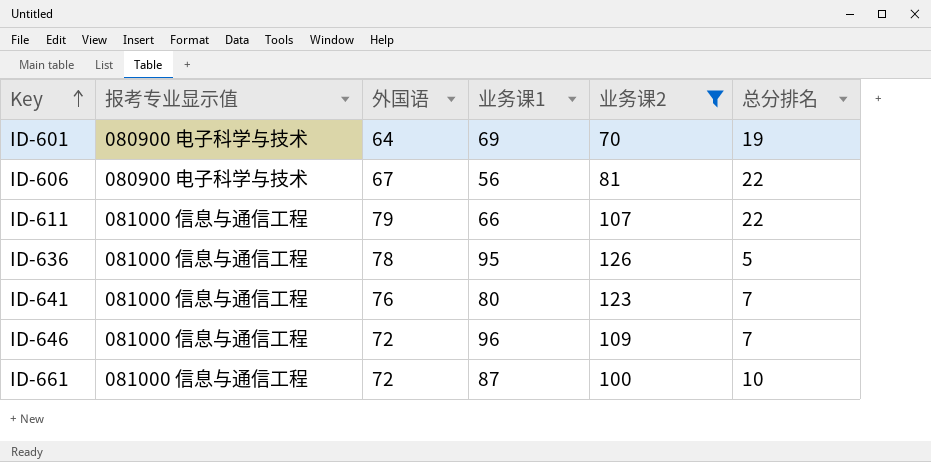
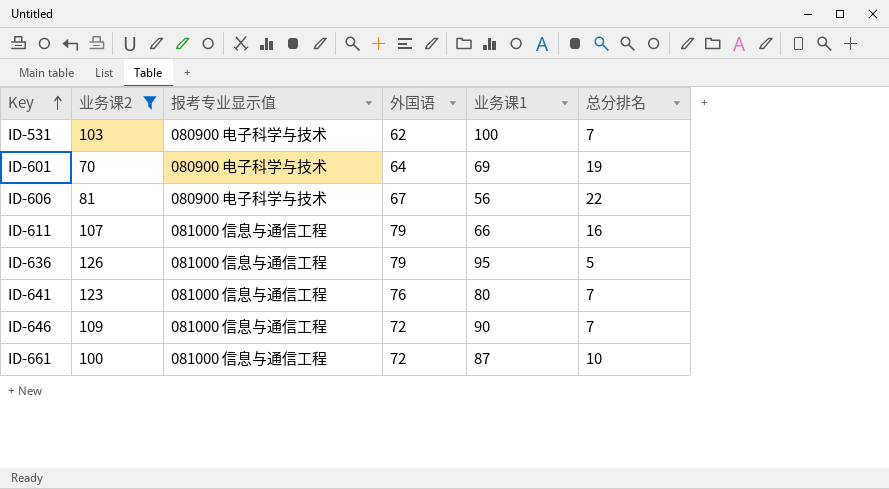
column 业务课2 | position: 5 -> 2
row ID-531: none -> 103 | 080900 电子科学与技术 | 62 | 100 | 7
ID-611 | 总分排名: 22 -> 16
ID-636 | 外国语: 78 -> 79
ID-646 | 业务课1: 96 -> 90

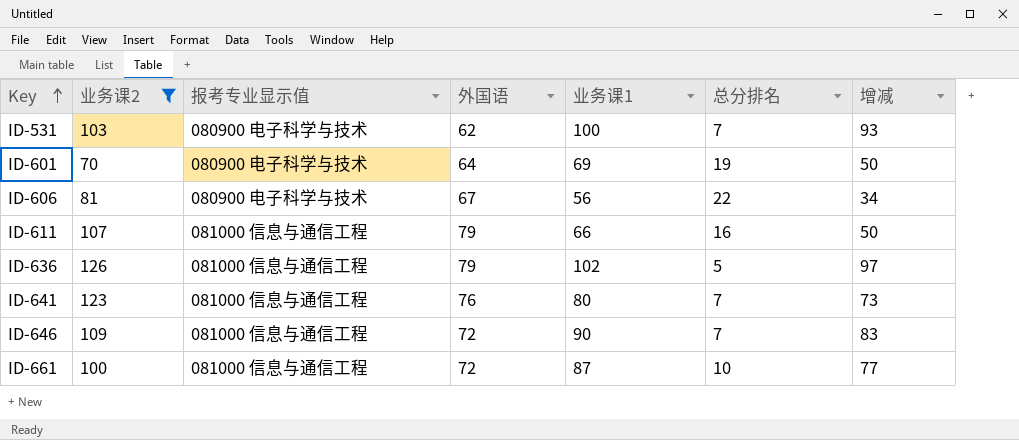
column 增减 | formula: none -> [业务课1] - [总分排名]
ID-636 | 业务课1: 95 -> 102

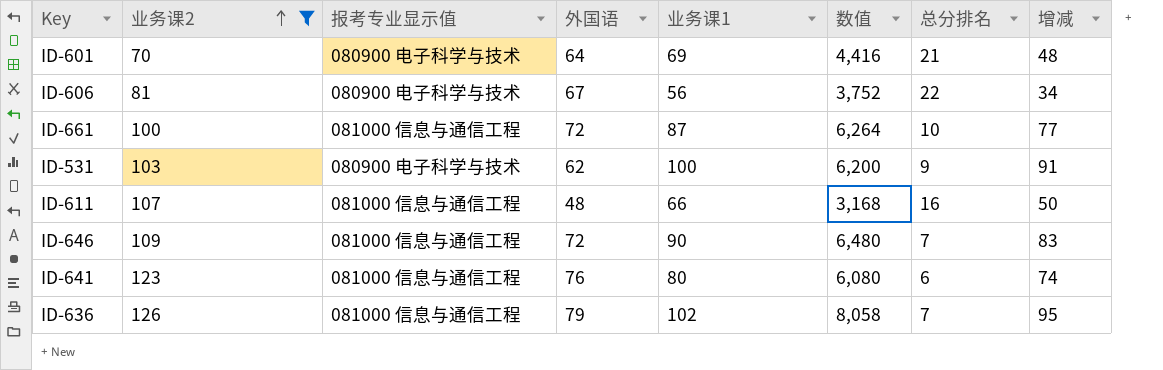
row order: Key ascending -> 业务课2 ascending
column 数值 | formula: none -> [外国语] * [业务课1]
ID-601 | 总分排名: 19 -> 21
ID-601 | 增减: 50 -> 48
ID-531 | 总分排名: 7 -> 9
ID-531 | 增减: 93 -> 91
ID-611 | 外国语: 79 -> 48
ID-641 | 总分排名: 7 -> 6
ID-641 | 增减: 73 -> 74
ID-636 | 总分排名: 5 -> 7
ID-636 | 增减: 97 -> 95

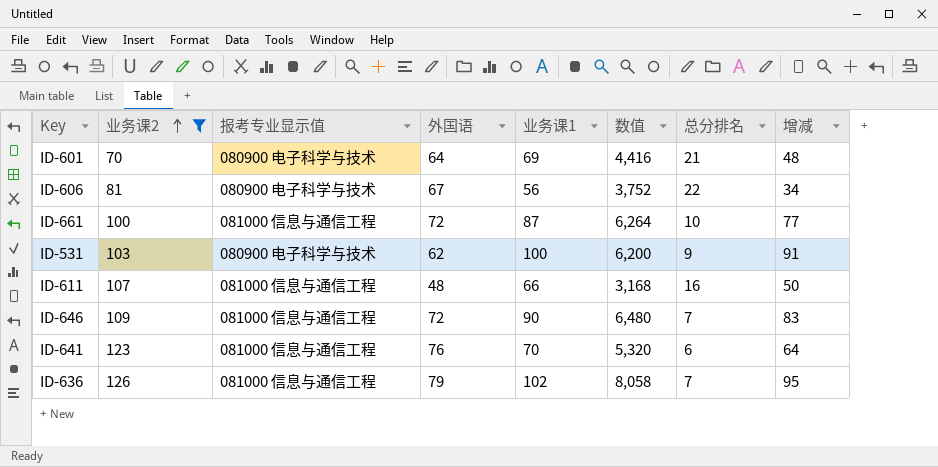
ID-641 | 业务课1: 80 -> 70
ID-641 | 数值: 6,080 -> 5,320
ID-641 | 增减: 74 -> 64

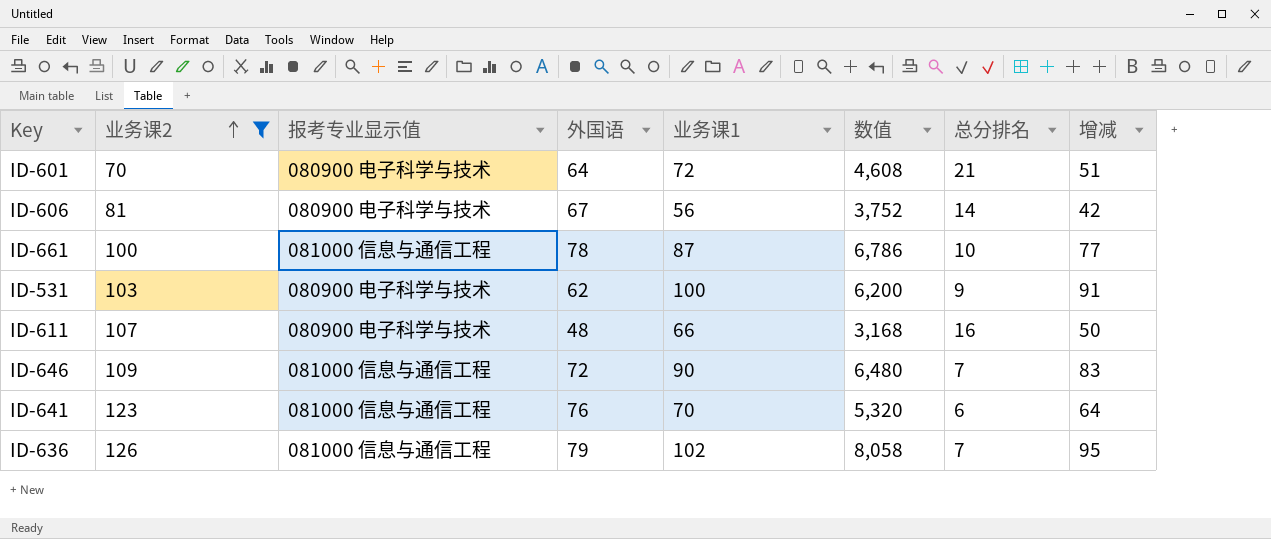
ID-601 | 业务课1: 69 -> 72
ID-601 | 数值: 4,416 -> 4,608
ID-601 | 增减: 48 -> 51
ID-606 | 总分排名: 22 -> 14
ID-606 | 增减: 34 -> 42
ID-661 | 外国语: 72 -> 78
ID-661 | 数值: 6,264 -> 6,786
ID-611 | 报考专业显示值: 081000 信息与通信工程 -> 080900 电子科学与技术

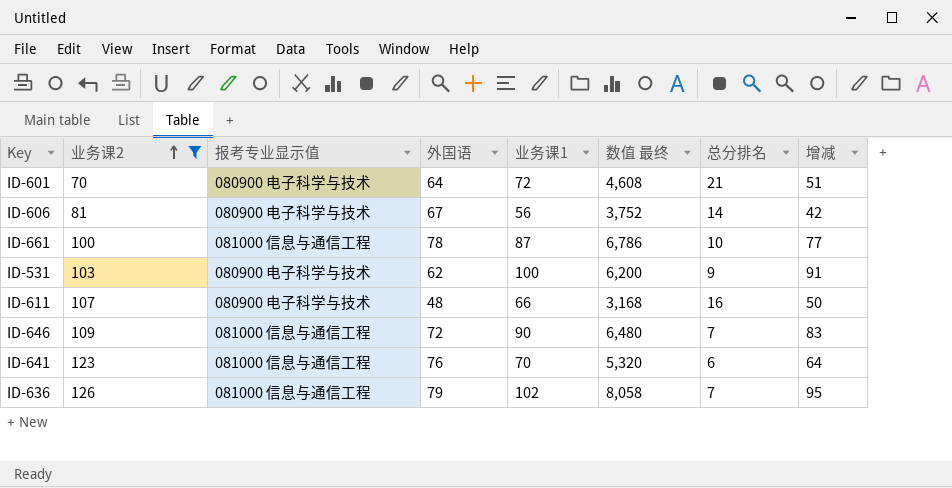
column name: 数值 -> 数值 最终

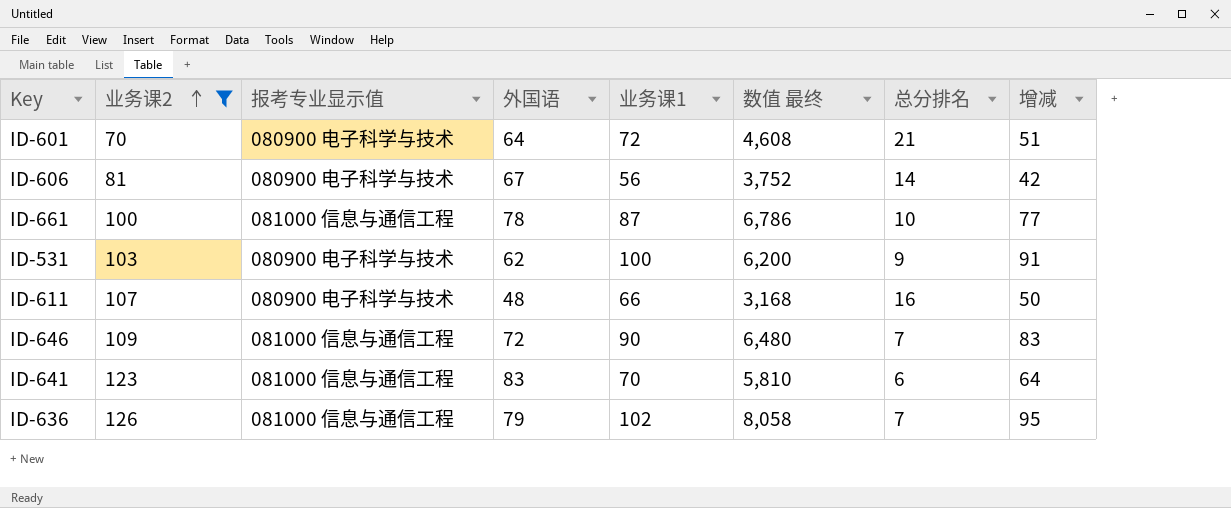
ID-641 | 外国语: 76 -> 83
ID-641 | 数值 最终: 5,320 -> 5,810

